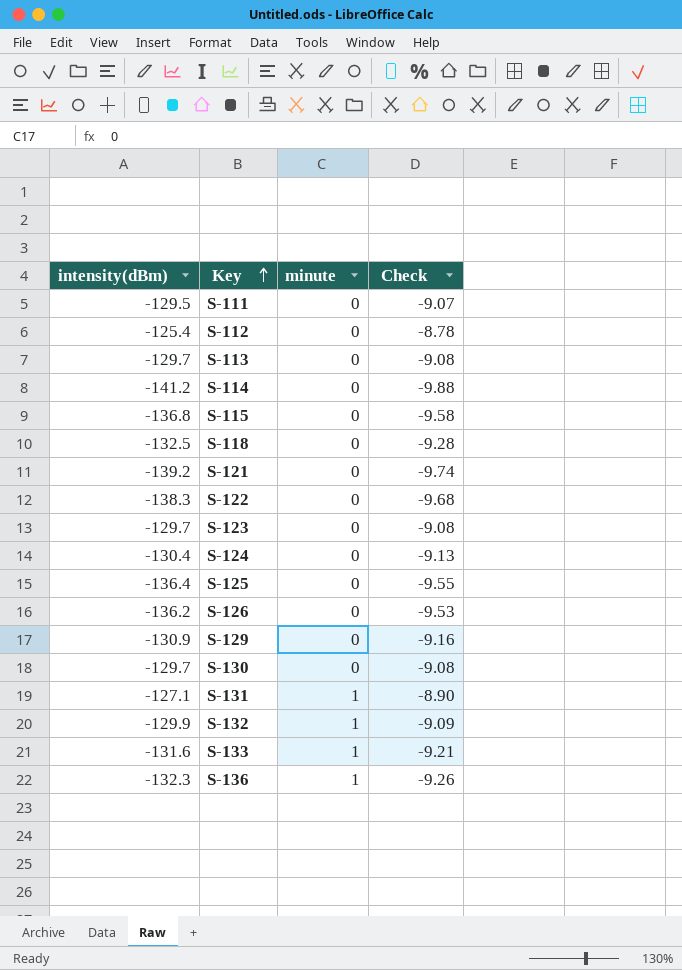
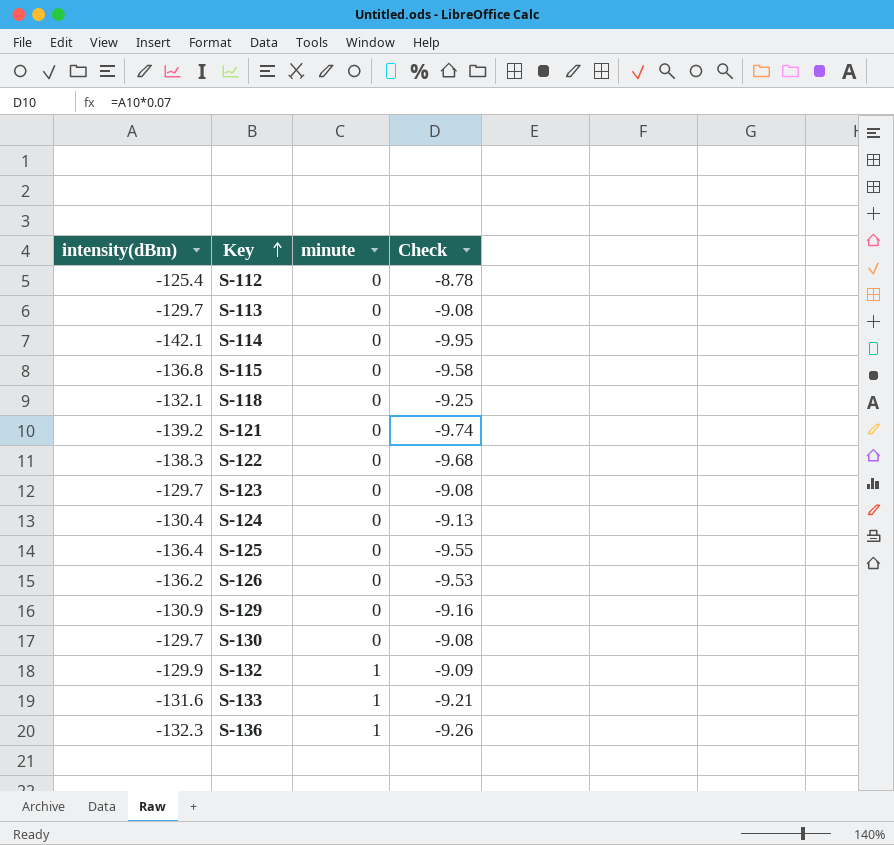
row S-111: -129.5 | 0 | -9.07 -> none
row S-131: -127.1 | 1 | -8.90 -> none
S-114 | intensity(dBm): -141.2 -> -142.1
S-114 | Check: -9.88 -> -9.95
S-118 | intensity(dBm): -132.5 -> -132.1
S-118 | Check: -9.28 -> -9.25

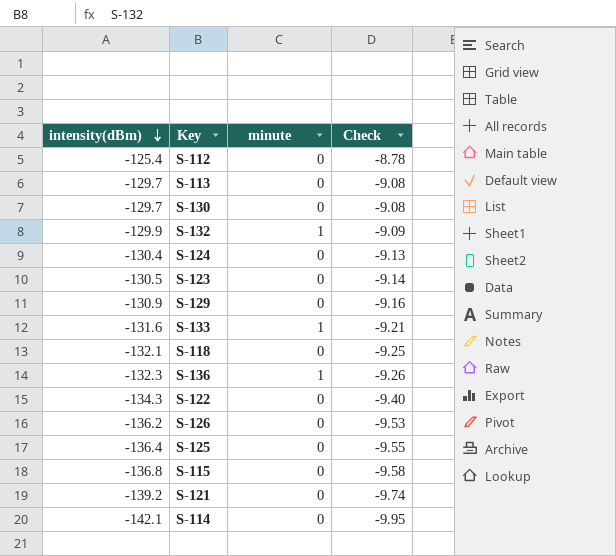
row order: Key ascending -> intensity(dBm) descending
S-123 | intensity(dBm): -129.7 -> -130.5
S-123 | Check: -9.08 -> -9.14
S-122 | intensity(dBm): -138.3 -> -134.3
S-122 | Check: -9.68 -> -9.40

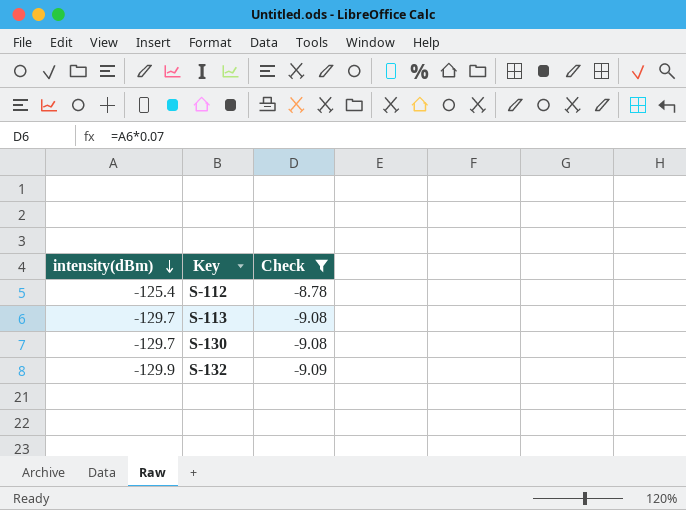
filter: none -> Check >= -9.09
column minute | position: 3 -> none

